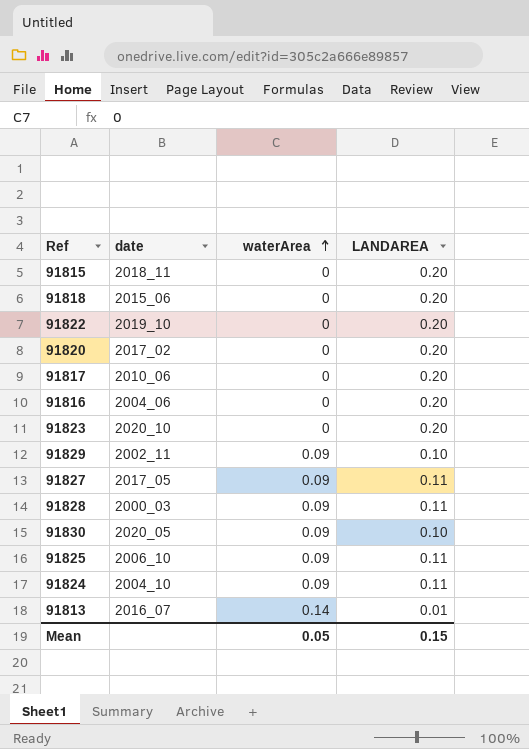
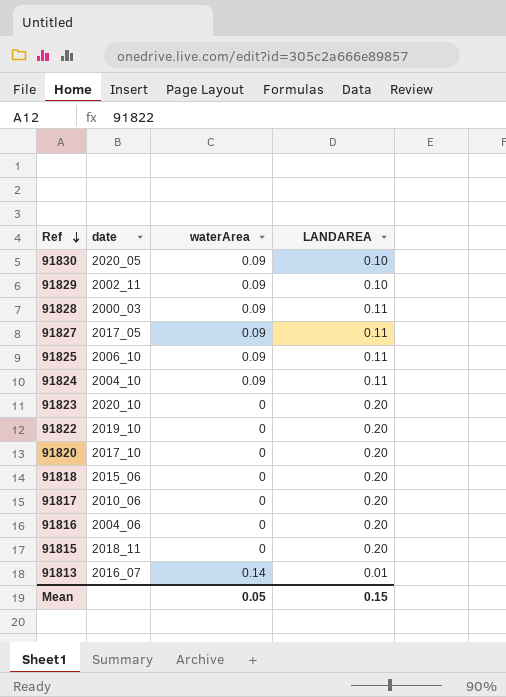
row order: waterArea ascending -> Ref descending
91820 | date: 2017_02 -> 2017_10

